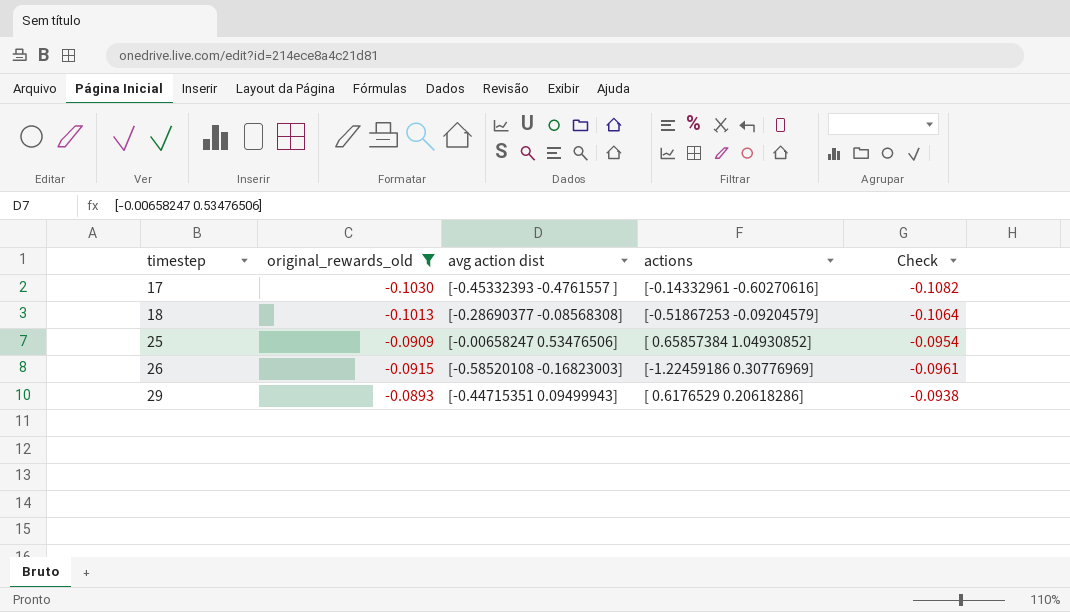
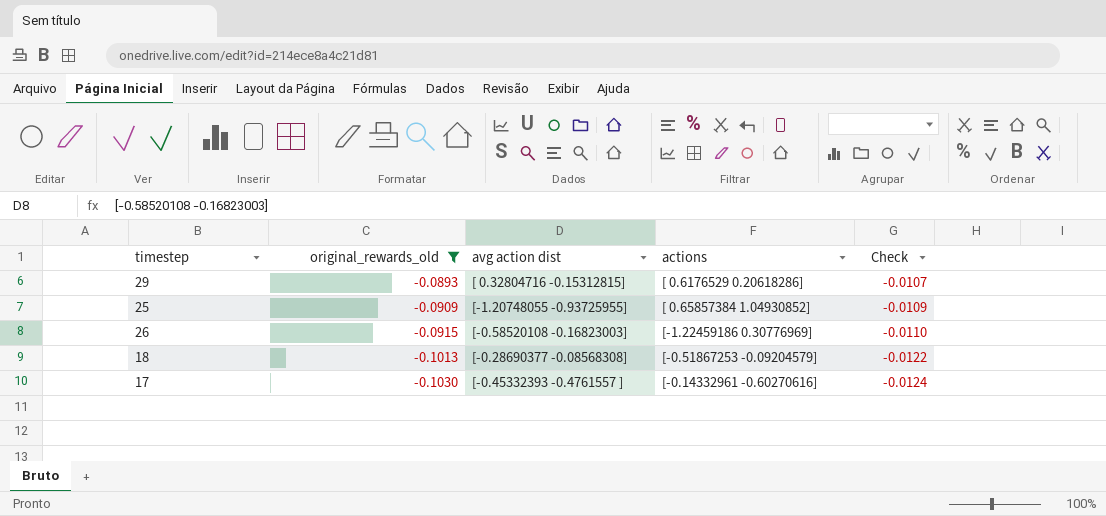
row order: timestep ascending -> original_rewards_old descending
column Check | formula: [original_rewards_old] * 1.05 -> [original_rewards_old] * 0.12
29 | avg action dist: [-0.44715351 0.09499943] -> [ 0.32804716 -0.15312815]
25 | avg action dist: [-0.00658247 0.53476506] -> [-1.20748055 -0.93725955]

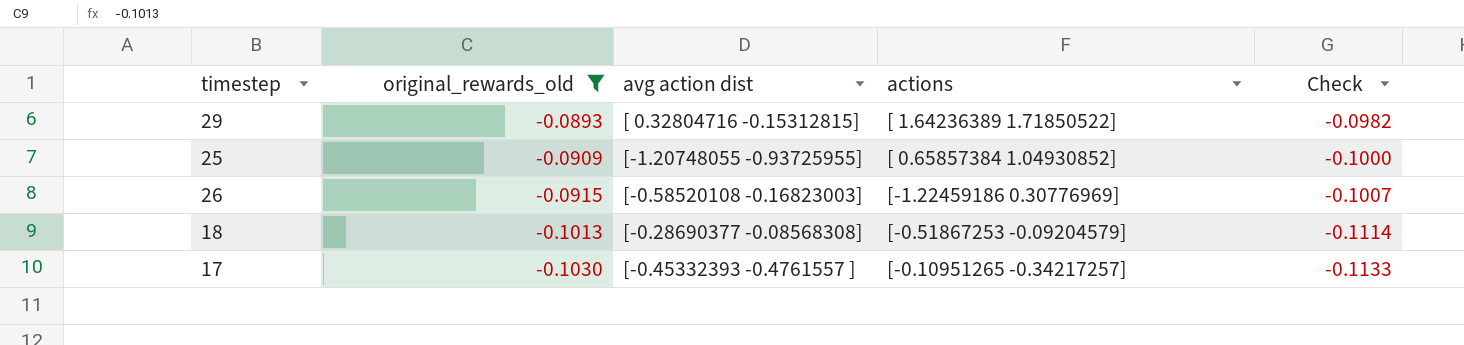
column Check | formula: [original_rewards_old] * 0.12 -> [original_rewards_old] * 1.1
29 | actions: [ 0.6176529 0.20618286] -> [ 1.64236389 1.71850522]
17 | actions: [-0.14332961 -0.60270616] -> [-0.10951265 -0.34217257]

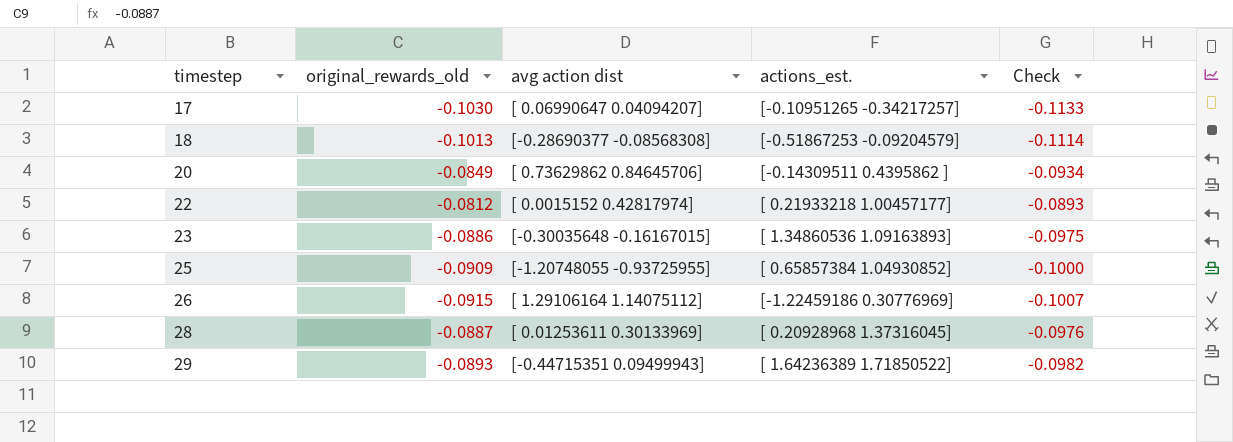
filter: original_rewards_old <= -0.0893 -> none
row order: original_rewards_old descending -> timestep ascending
column name: actions -> actions_est.
17 | avg action dist: [-0.45332393 -0.4761557 ] -> [ 0.06990647 0.04094207]
26 | avg action dist: [-0.58520108 -0.16823003] -> [ 1.29106164 1.14075112]
29 | avg action dist: [ 0.32804716 -0.15312815] -> [-0.44715351 0.09499943]

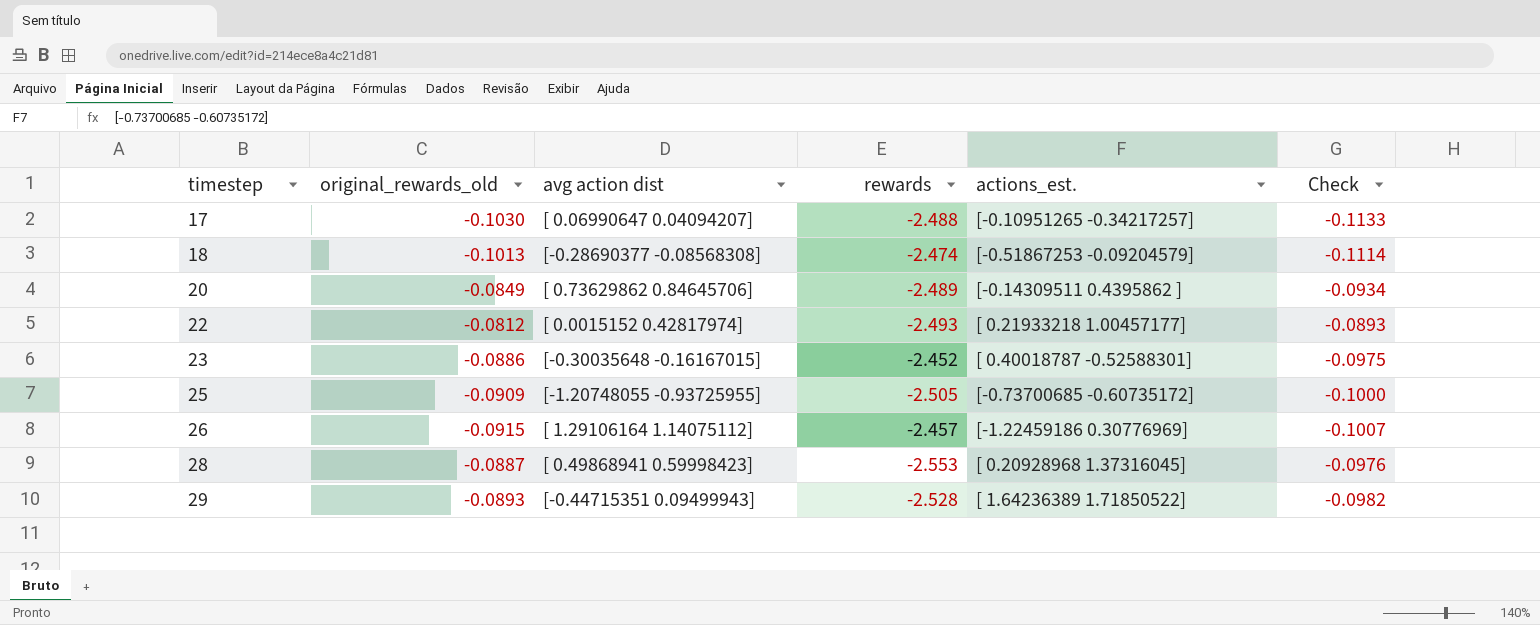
column rewards | position: none -> 4
23 | actions_est.: [ 1.34860536 1.09163893] -> [ 0.40018787 -0.52588301]
25 | actions_est.: [ 0.65857384 1.04930852] -> [-0.73700685 -0.60735172]
28 | avg action dist: [ 0.01253611 0.30133969] -> [ 0.49868941 0.59998423]

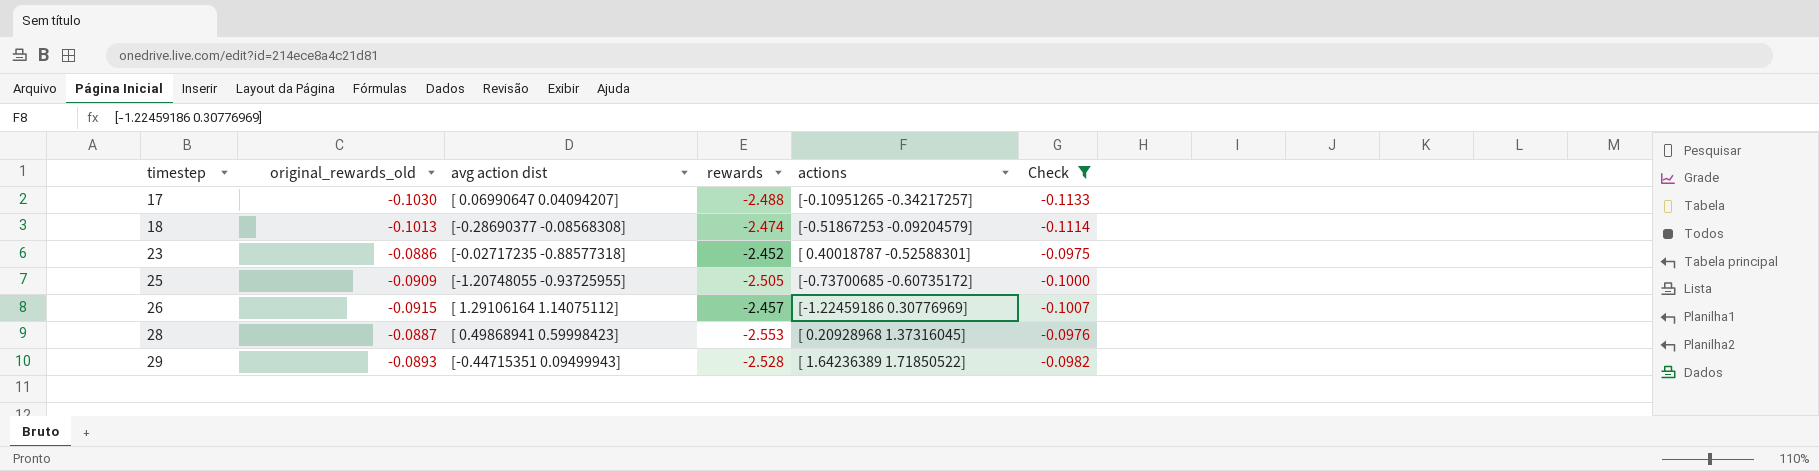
filter: none -> Check <= -0.0975
column name: actions_est. -> actions
23 | avg action dist: [-0.30035648 -0.16167015] -> [-0.02717235 -0.88577318]

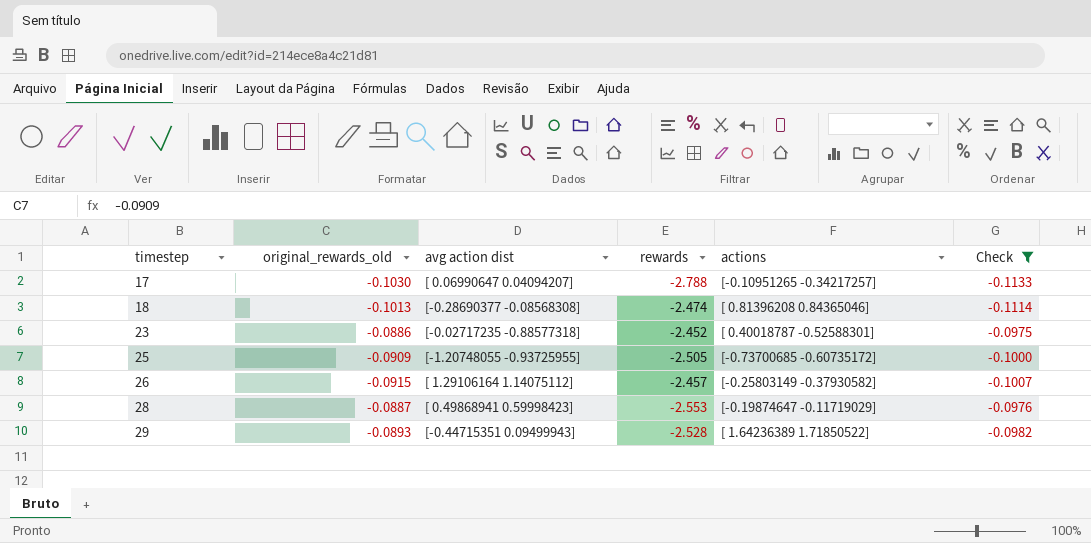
17 | rewards: -2.488 -> -2.788
18 | actions: [-0.51867253 -0.09204579] -> [ 0.81396208 0.84365046]
26 | actions: [-1.22459186 0.30776969] -> [-0.25803149 -0.37930582]
28 | actions: [ 0.20928968 1.37316045] -> [-0.19874647 -0.11719029]

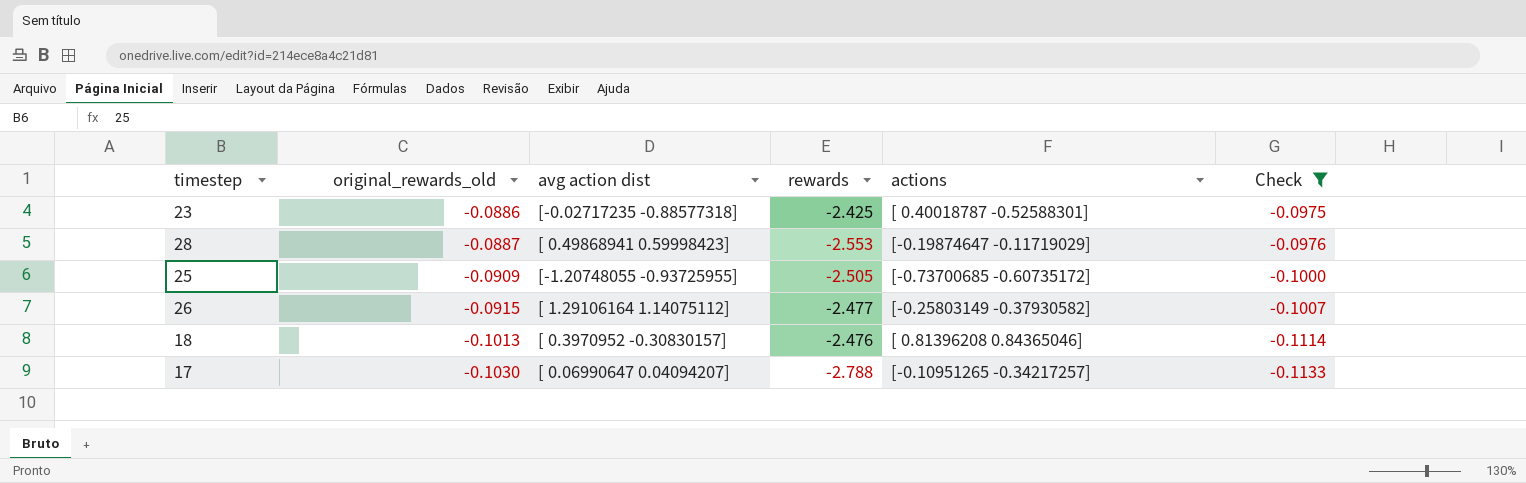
row order: timestep ascending -> original_rewards_old descending
row 29: -0.0893 | [-0.44715351 0.09499943] | -2.528 | [ 1.64236389 1.71850522] | -0.0982 -> none
23 | rewards: -2.452 -> -2.425
26 | rewards: -2.457 -> -2.477
18 | avg action dist: [-0.28690377 -0.08568308] -> [ 0.3970952 -0.30830157]
18 | rewards: -2.474 -> -2.476

